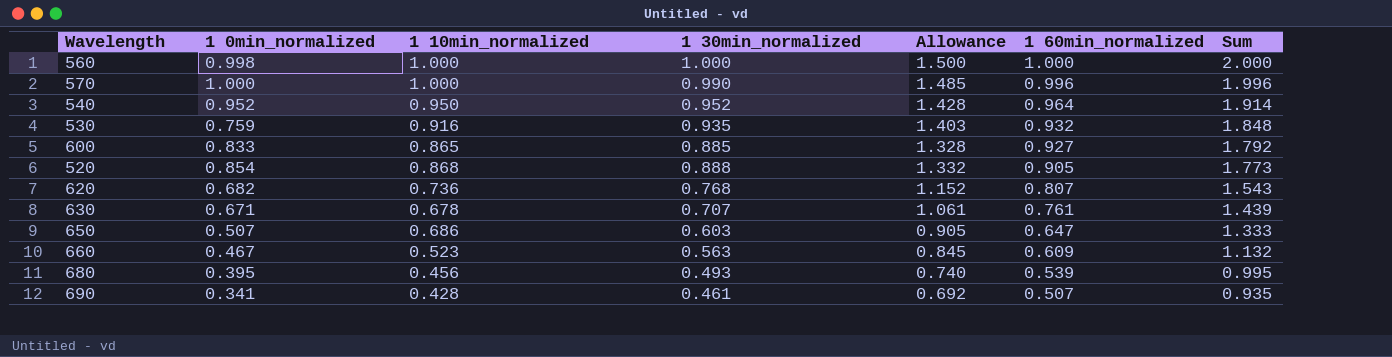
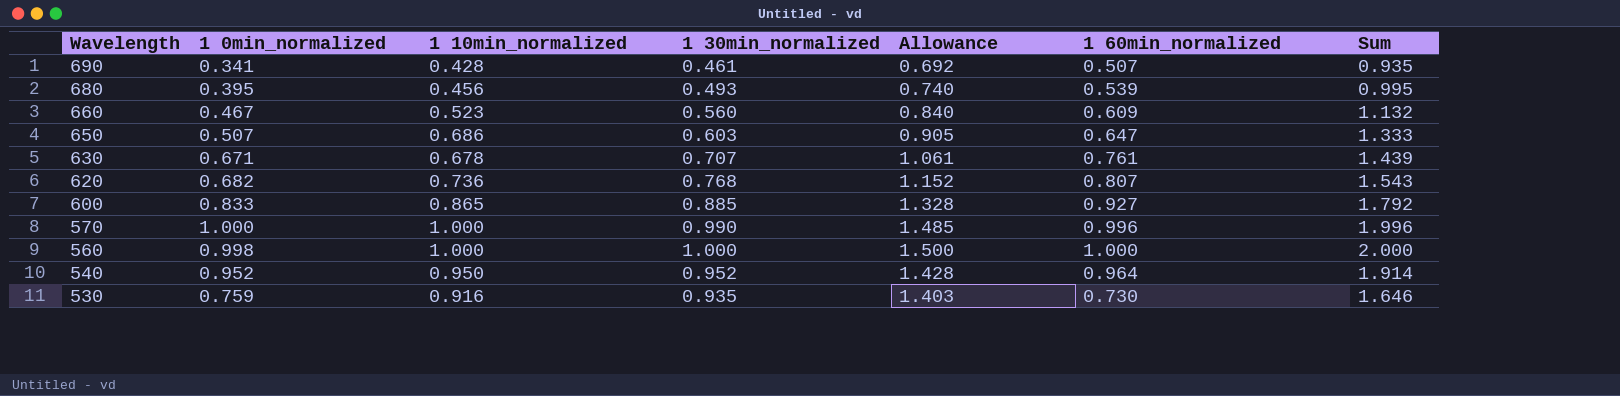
row order: 1 60min_normalized descending -> Wavelength descending
row 520: 0.854 | 0.868 | 0.888 | 1.332 | 0.905 | 1.773 -> none
660 | 1 30min_normalized: 0.563 -> 0.560
660 | Allowance: 0.845 -> 0.840
530 | 1 60min_normalized: 0.932 -> 0.730
530 | Sum: 1.848 -> 1.646

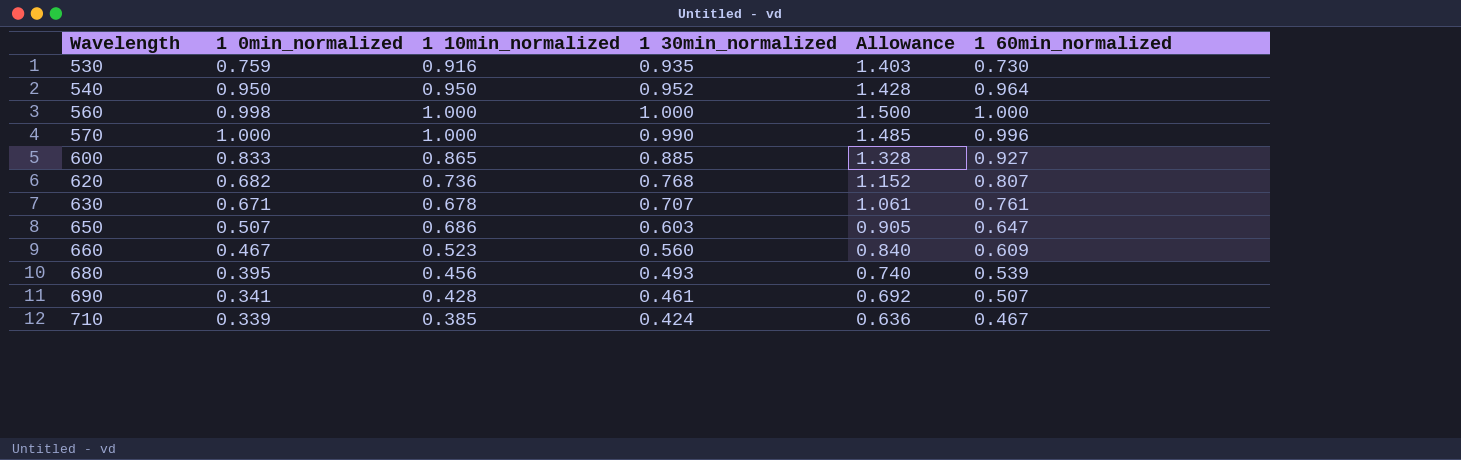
row order: Wavelength descending -> Wavelength ascending
column Sum | formula: [1 10min_normalized] + [1 60min_normalized] -> none
540 | 1 0min_normalized: 0.952 -> 0.950
row 710: none -> 0.339 | 0.385 | 0.424 | 0.636 | 0.467

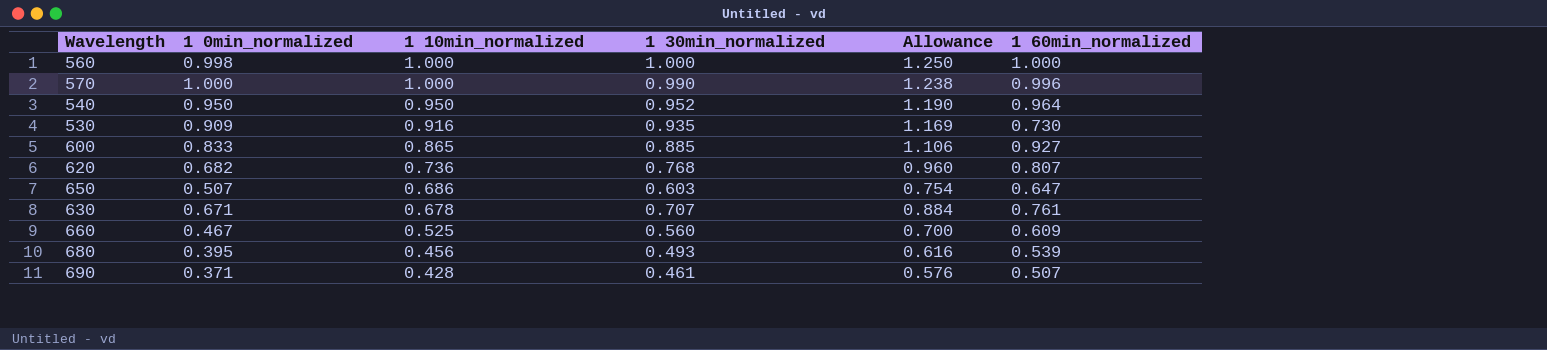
row order: Wavelength ascending -> 1 10min_normalized descending
column Allowance | formula: [1 30min_normalized] * 1.5 -> [1 30min_normalized] * 1.25
row 710: 0.339 | 0.385 | 0.424 | 0.636 | 0.467 -> none
530 | 1 0min_normalized: 0.759 -> 0.909
660 | 1 10min_normalized: 0.523 -> 0.525
690 | 1 0min_normalized: 0.341 -> 0.371

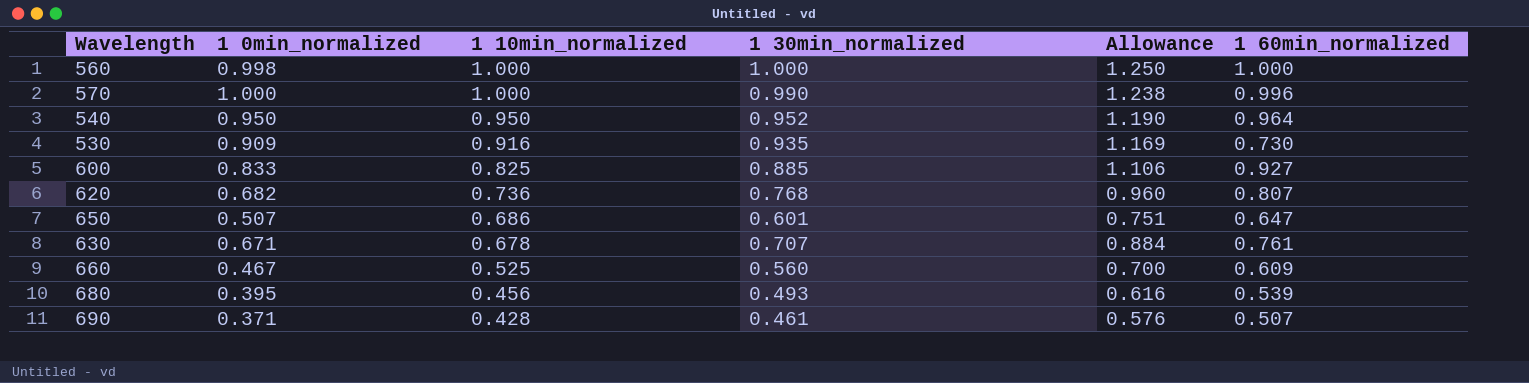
600 | 1 10min_normalized: 0.865 -> 0.825
650 | 1 30min_normalized: 0.603 -> 0.601
650 | Allowance: 0.754 -> 0.751

